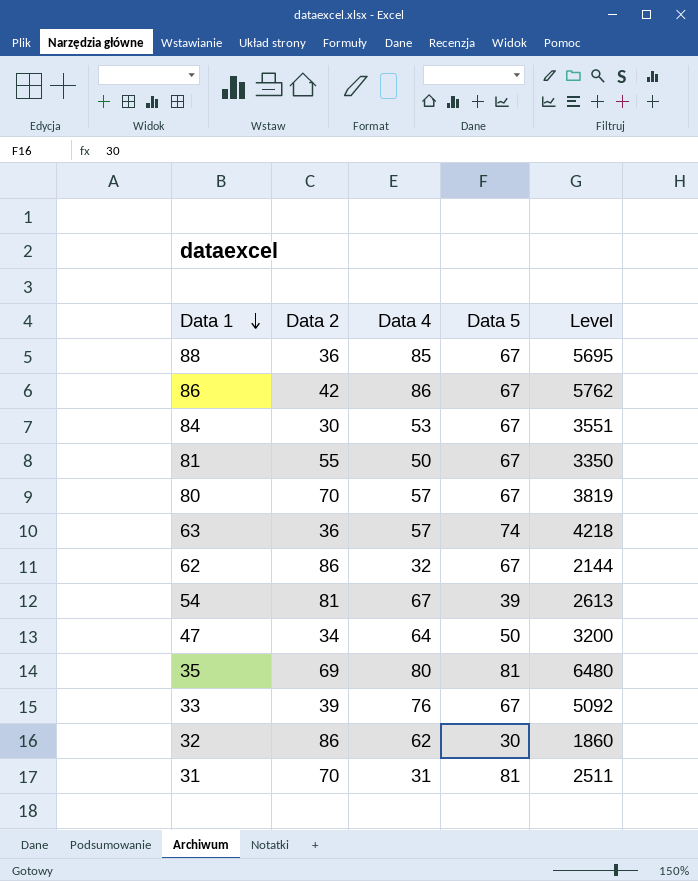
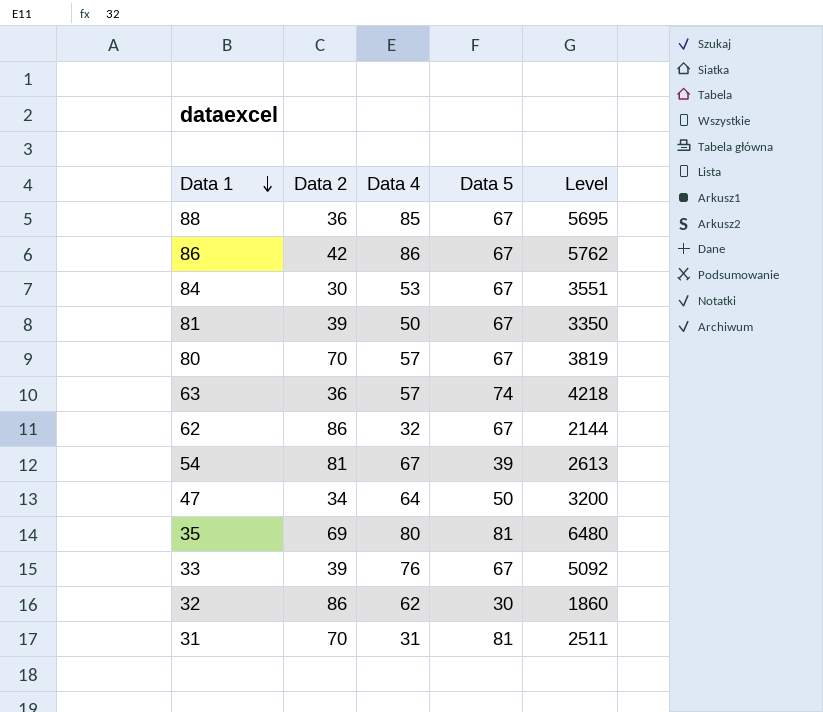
81 | Data 2: 55 -> 39

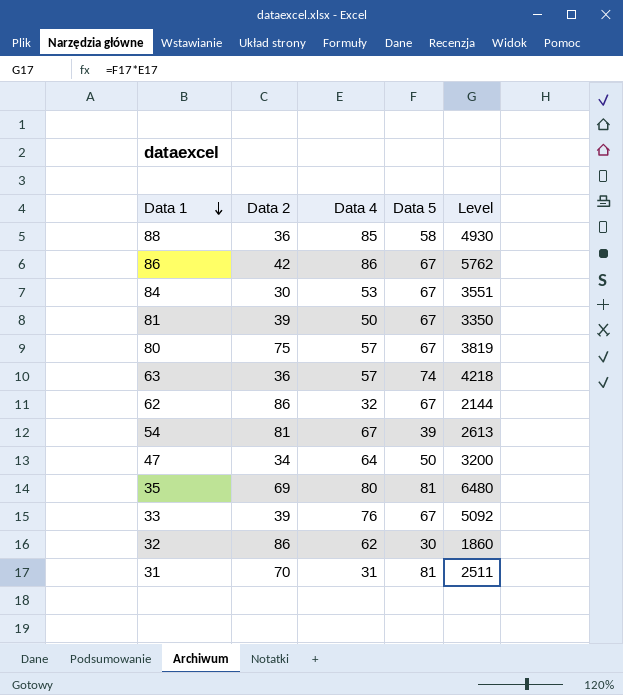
88 | Data 5: 67 -> 58
88 | Level: 5695 -> 4930
80 | Data 2: 70 -> 75

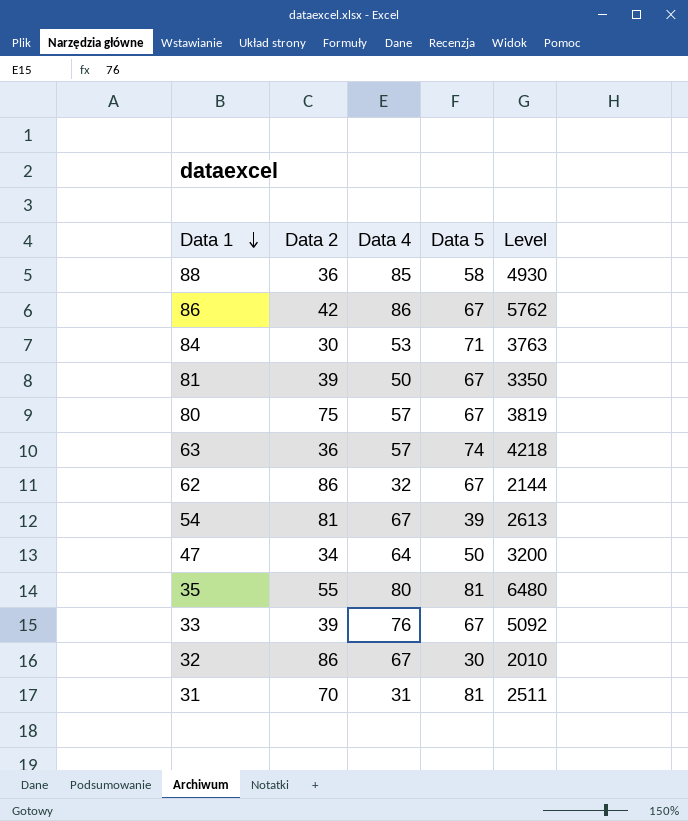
84 | Data 5: 67 -> 71
84 | Level: 3551 -> 3763
35 | Data 2: 69 -> 55
32 | Data 4: 62 -> 67
32 | Level: 1860 -> 2010

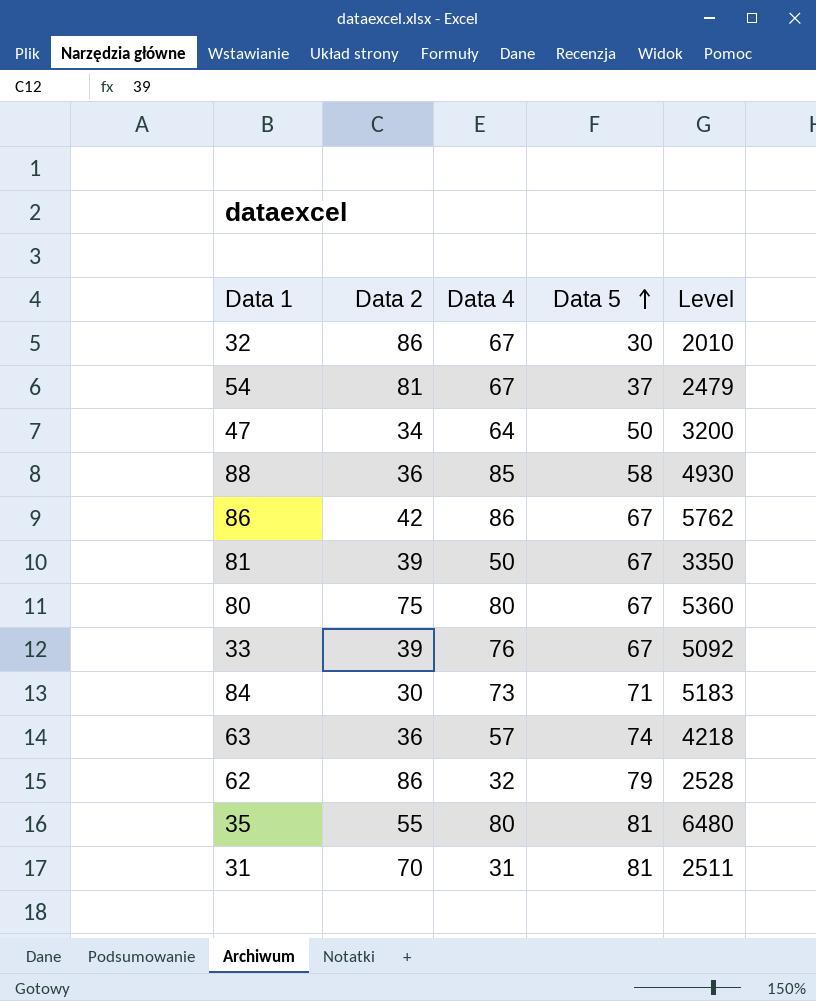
row order: Data 1 descending -> Data 5 ascending
54 | Data 5: 39 -> 37
54 | Level: 2613 -> 2479
80 | Data 4: 57 -> 80
80 | Level: 3819 -> 5360
84 | Data 4: 53 -> 73
84 | Level: 3763 -> 5183
62 | Data 5: 67 -> 79
62 | Level: 2144 -> 2528

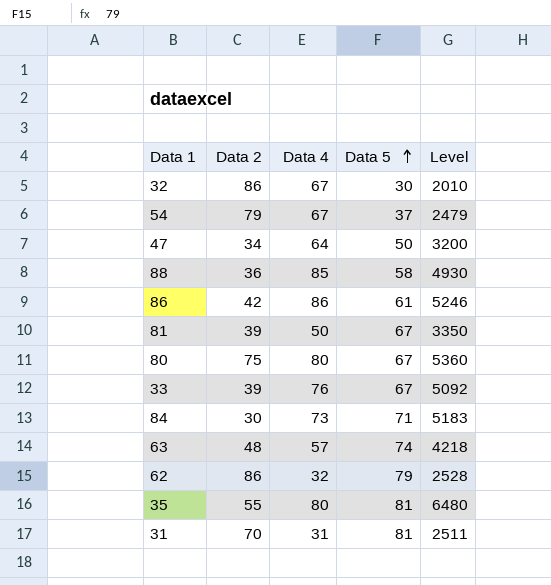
54 | Data 2: 81 -> 79
86 | Data 5: 67 -> 61
86 | Level: 5762 -> 5246
63 | Data 2: 36 -> 48

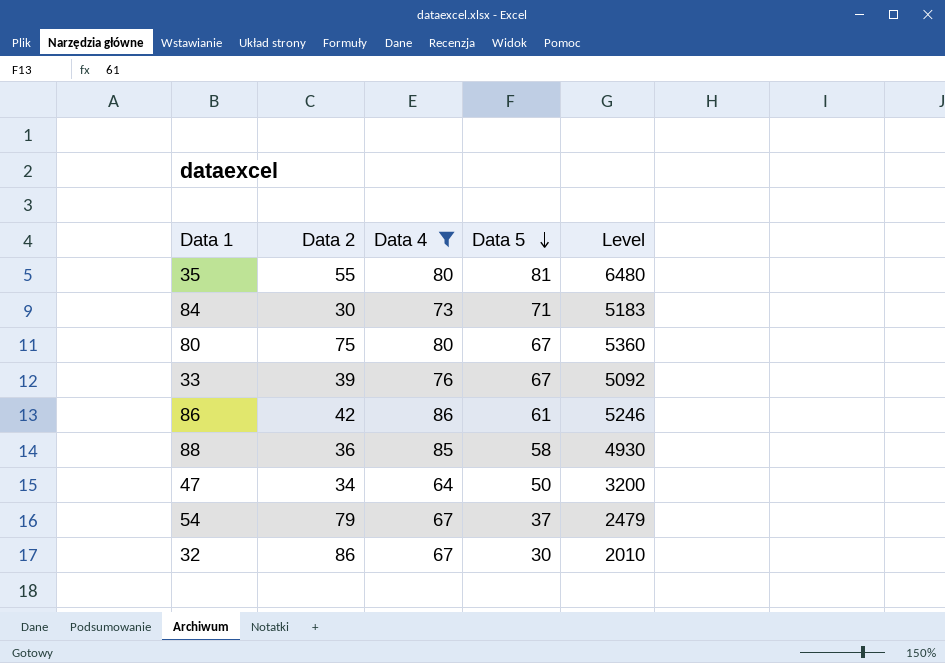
filter: none -> Data 4 >= 64
row order: Data 5 ascending -> Data 5 descending

